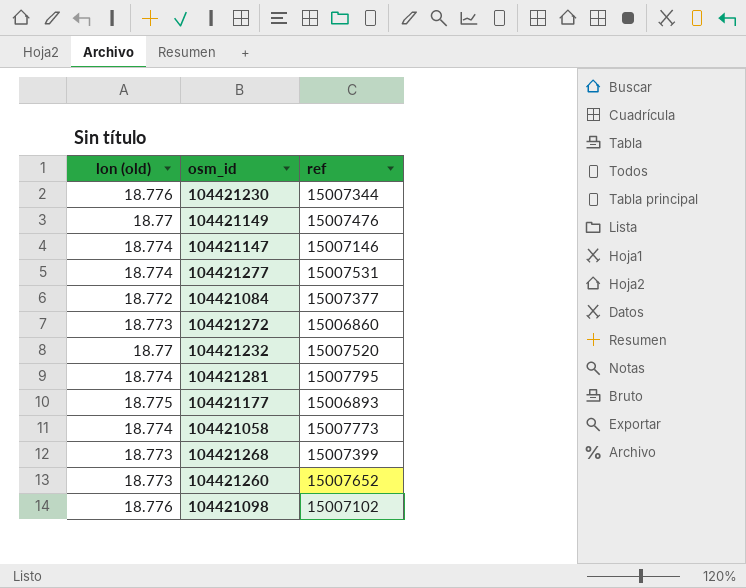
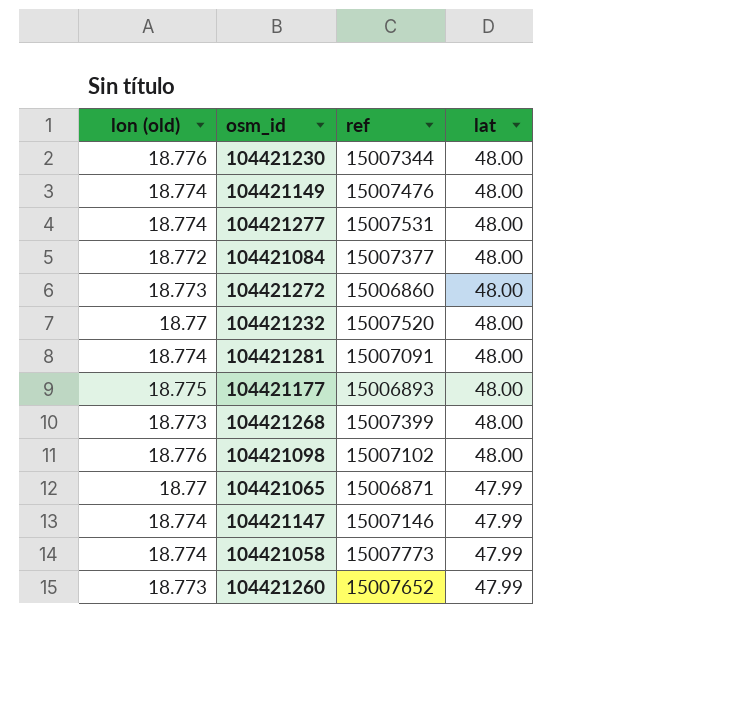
row order: none -> lat descending
column lat | position: none -> 4
104421149 | lon (old): 18.77 -> 18.774
104421281 | ref: 15007795 -> 15007091
row 104421065: none -> 18.77 | 15006871 | 47.99

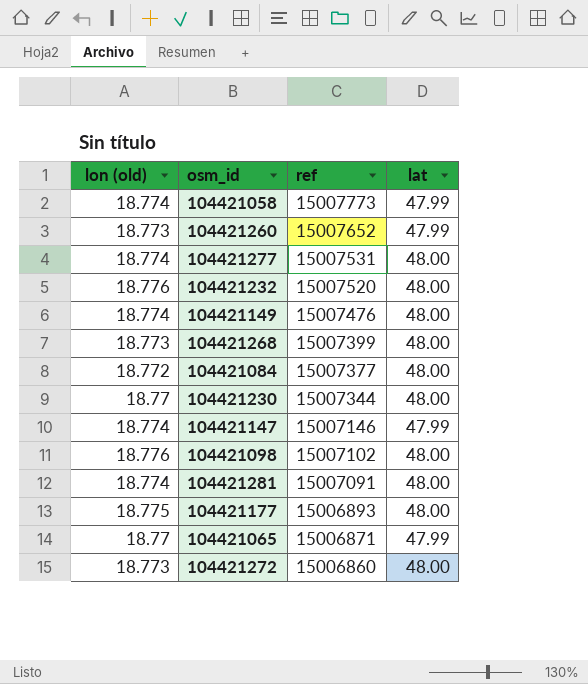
row order: lat descending -> ref descending
104421232 | lon (old): 18.77 -> 18.776
104421230 | lon (old): 18.776 -> 18.77

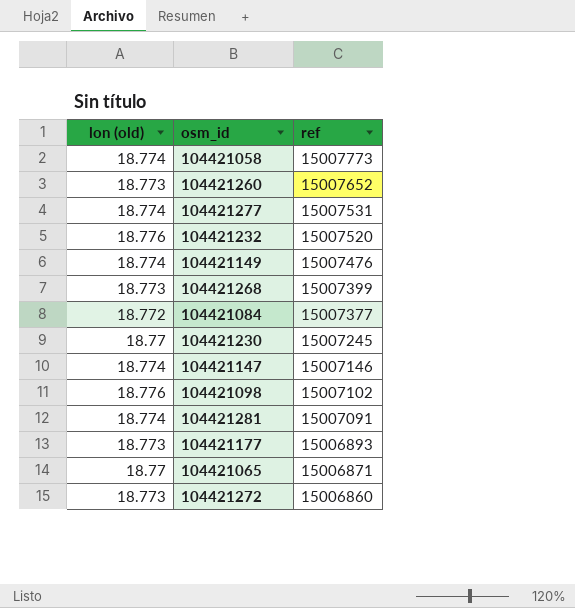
column lat | position: 4 -> none
104421230 | ref: 15007344 -> 15007245
104421177 | lon (old): 18.775 -> 18.773

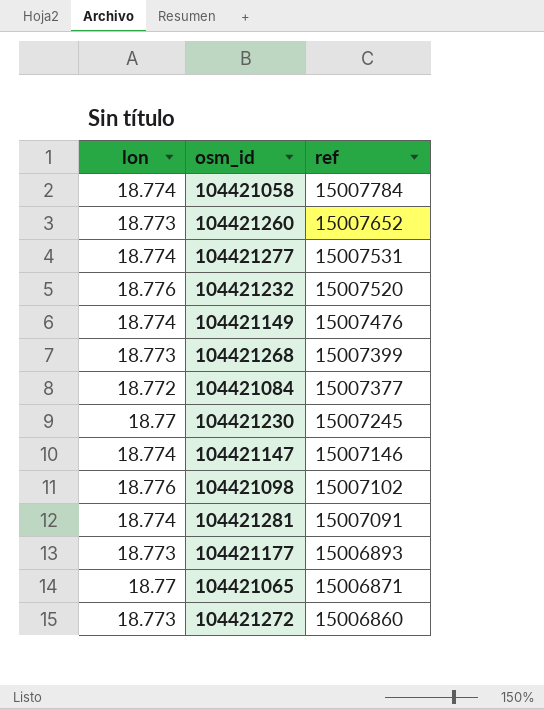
column name: lon (old) -> lon
104421058 | ref: 15007773 -> 15007784

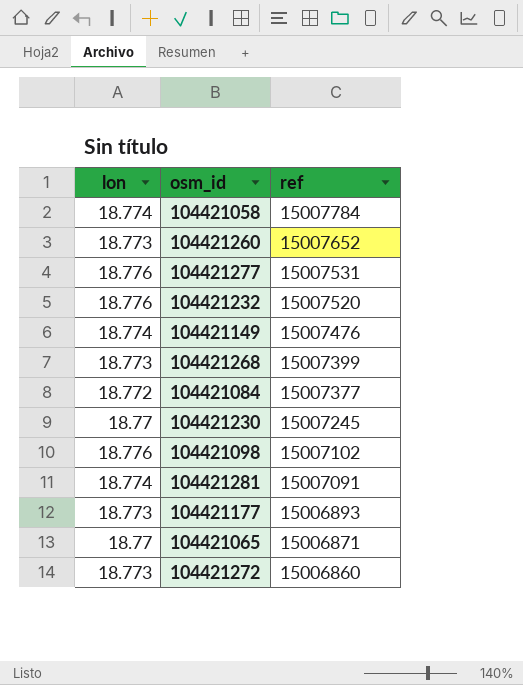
row 104421147: 18.774 | 15007146 -> none
104421277 | lon: 18.774 -> 18.776

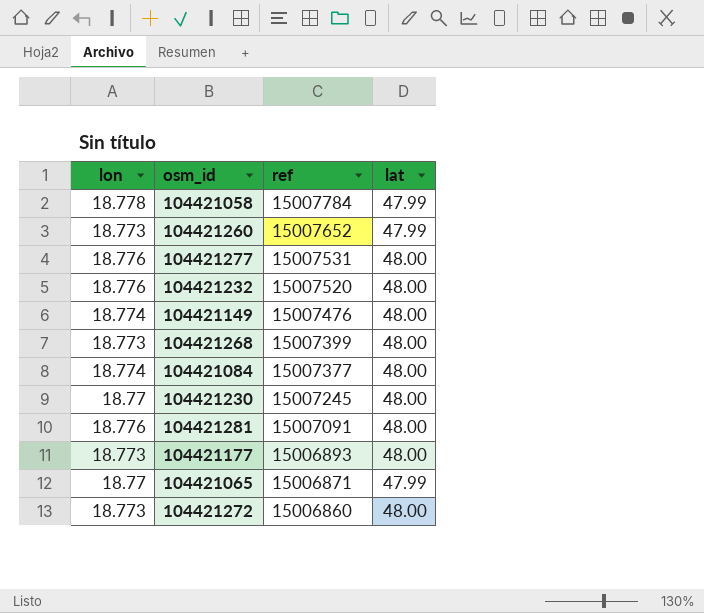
column lat | position: none -> 4
row 104421098: 18.776 | 15007102 -> none
104421058 | lon: 18.774 -> 18.778
104421084 | lon: 18.772 -> 18.774
104421281 | lon: 18.774 -> 18.776

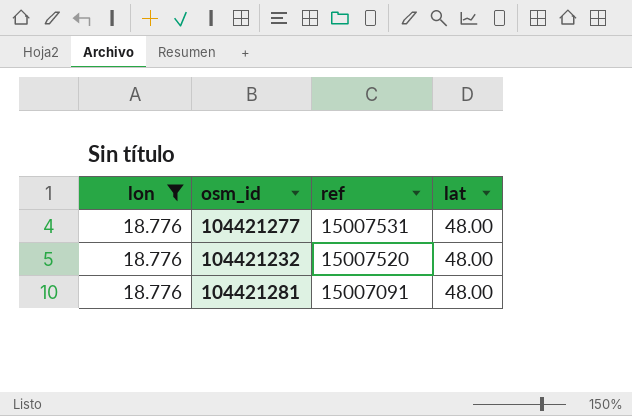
filter: none -> lon = 18.776

